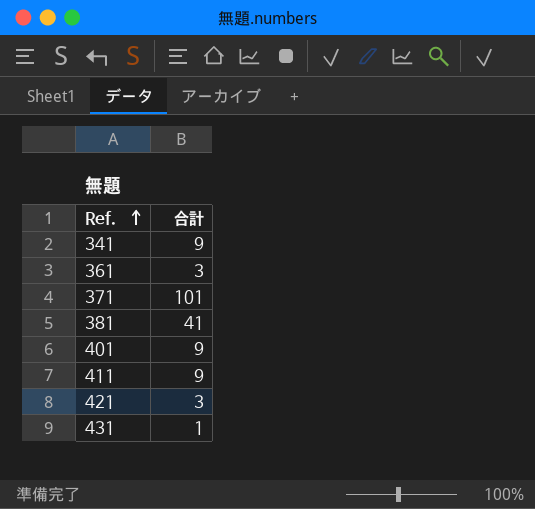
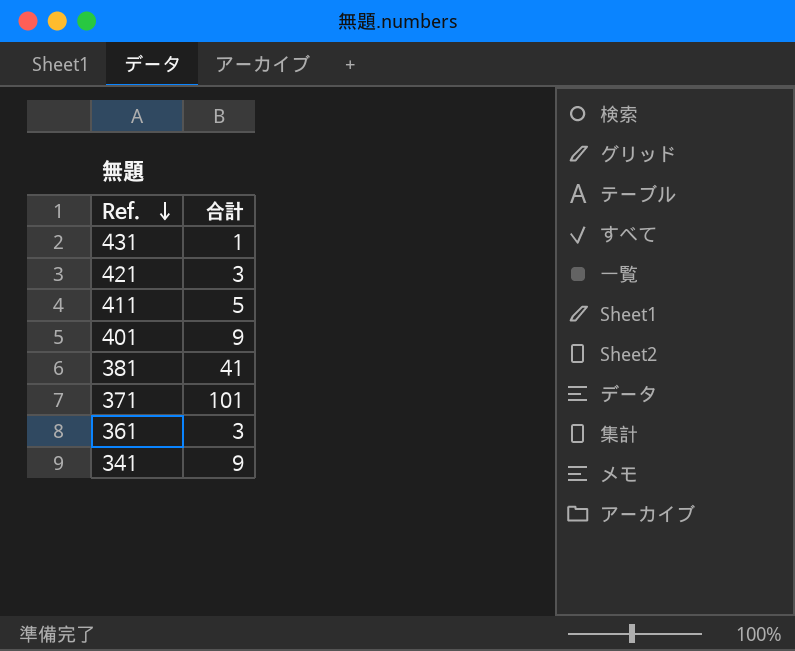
row order: Ref. ascending -> Ref. descending
411 | 合計: 9 -> 5

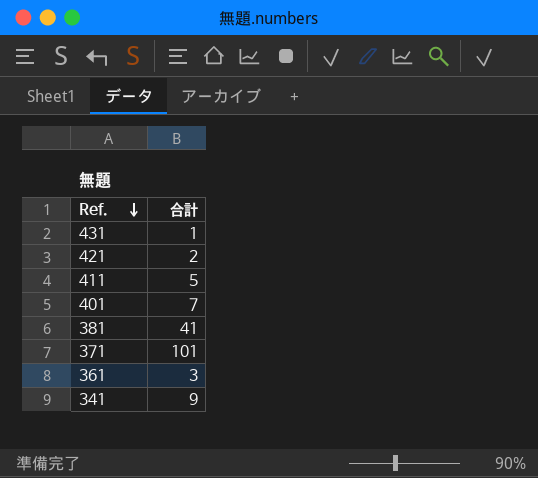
421 | 合計: 3 -> 2
401 | 合計: 9 -> 7

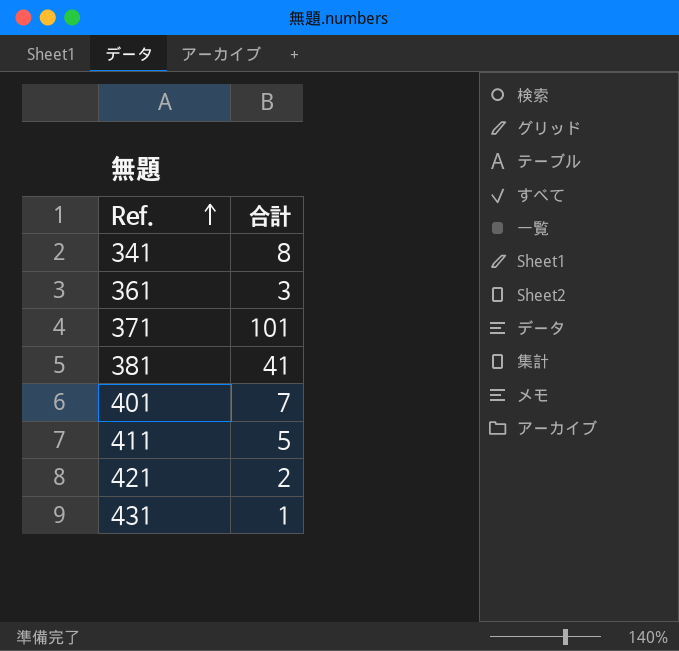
row order: Ref. descending -> Ref. ascending
341 | 合計: 9 -> 8

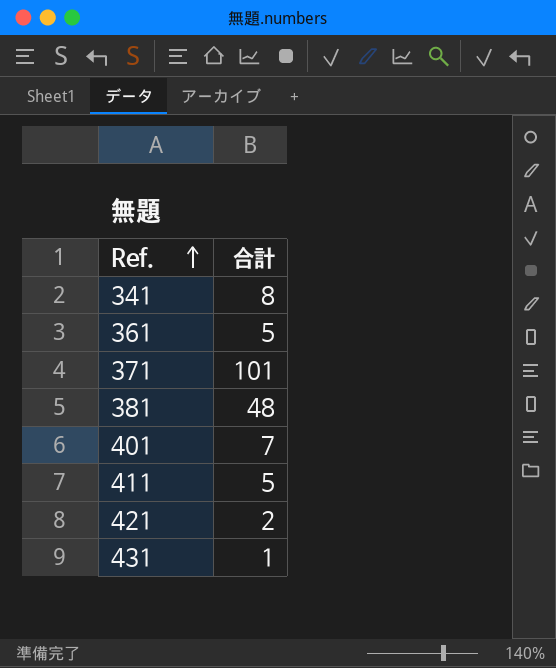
361 | 合計: 3 -> 5
381 | 合計: 41 -> 48

